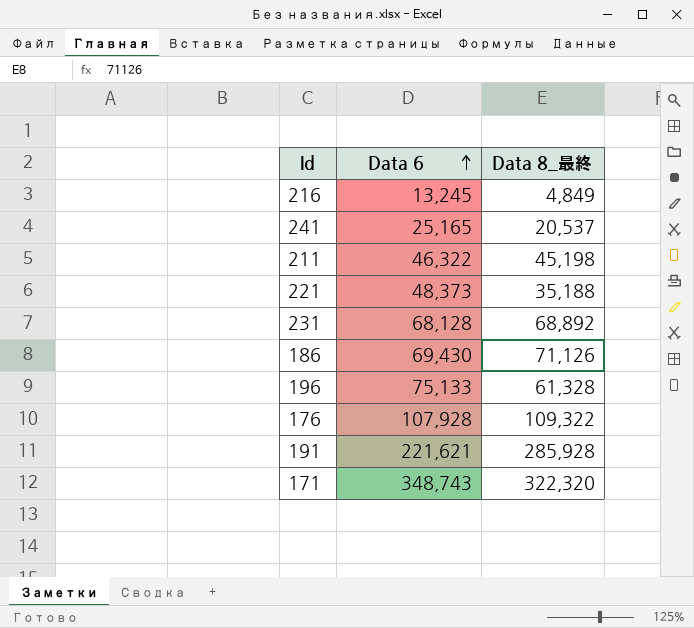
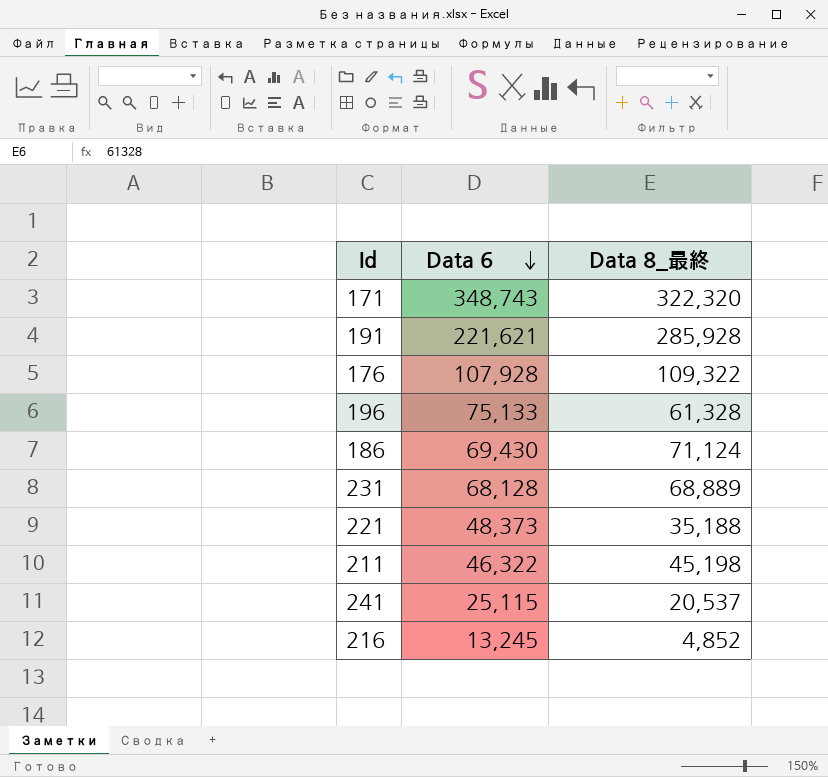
row order: Data 6 ascending -> Data 6 descending
186 | Data 8_最終: 71,126 -> 71,124
231 | Data 8_最終: 68,892 -> 68,889
241 | Data 6: 25,165 -> 25,115
216 | Data 8_最終: 4,849 -> 4,852

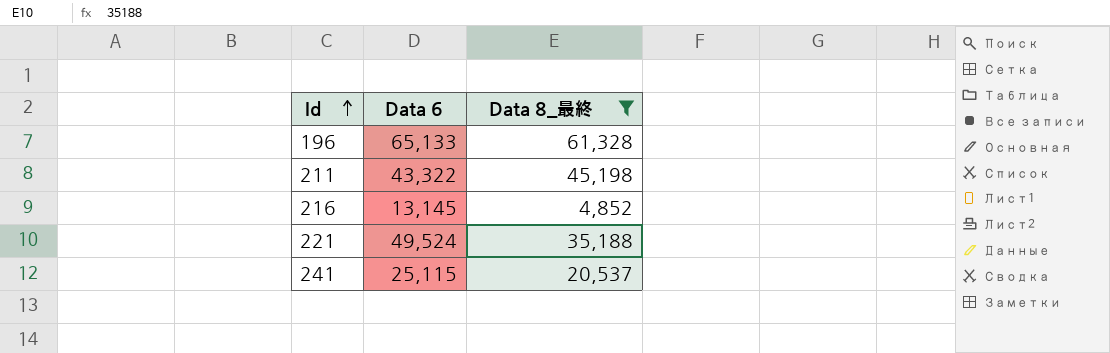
filter: none -> Data 8_最終 <= 61,328
row order: Data 6 descending -> Id ascending
196 | Data 6: 75,133 -> 65,133
211 | Data 6: 46,322 -> 43,322
216 | Data 6: 13,245 -> 13,145
221 | Data 6: 48,373 -> 49,524

